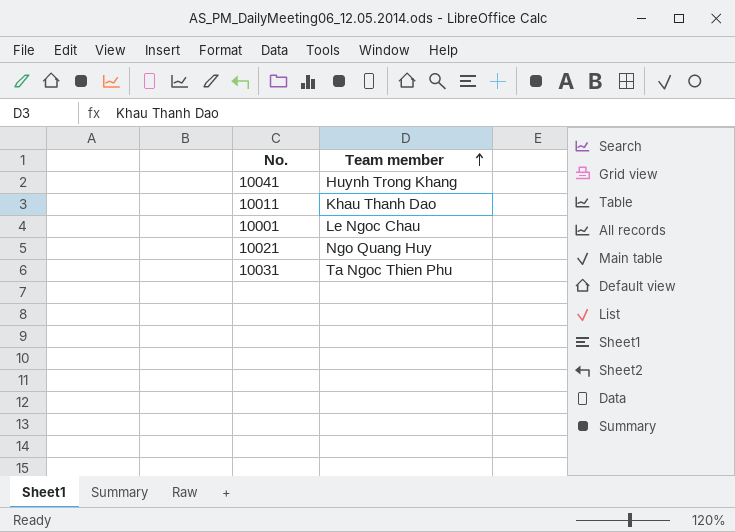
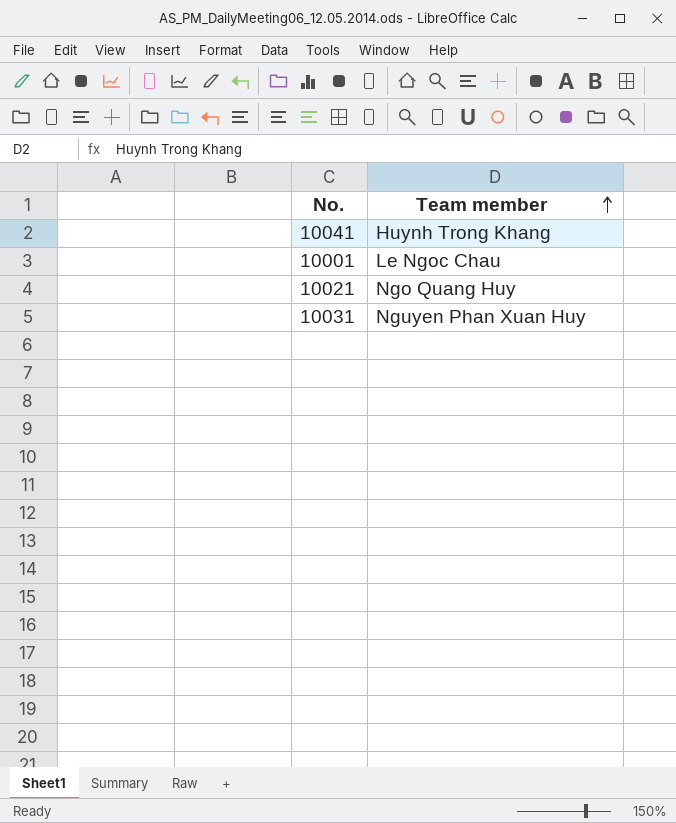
row 10011: Khau Thanh Dao -> none
10031 | Team member: Ta Ngoc Thien Phu -> Nguyen Phan Xuan Huy

